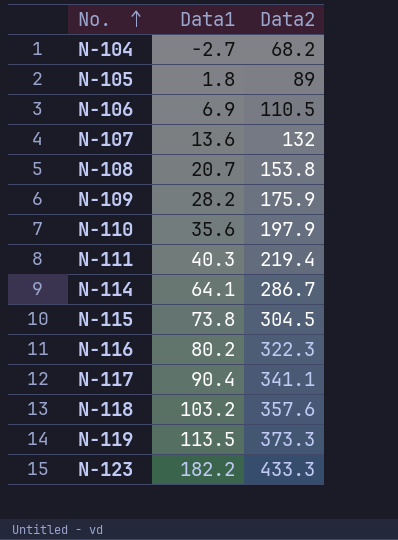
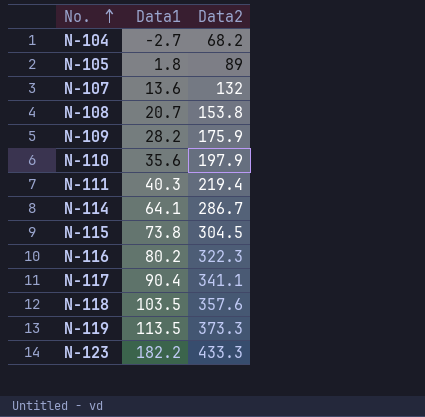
row N-106: 6.9 | 110.5 -> none
N-118 | Data1: 103.2 -> 103.5

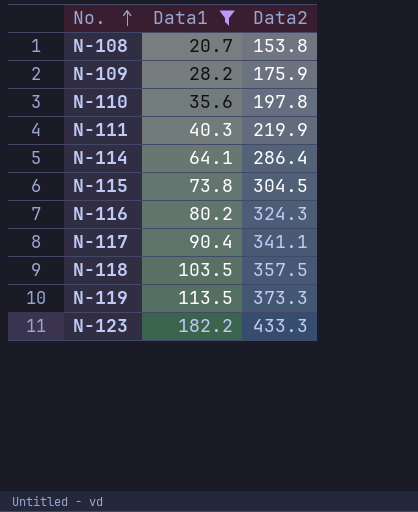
filter: none -> Data1 >= 20.7
N-110 | Data2: 197.9 -> 197.8
N-111 | Data2: 219.4 -> 219.9
N-114 | Data2: 286.7 -> 286.4
N-116 | Data2: 322.3 -> 324.3
N-118 | Data2: 357.6 -> 357.5

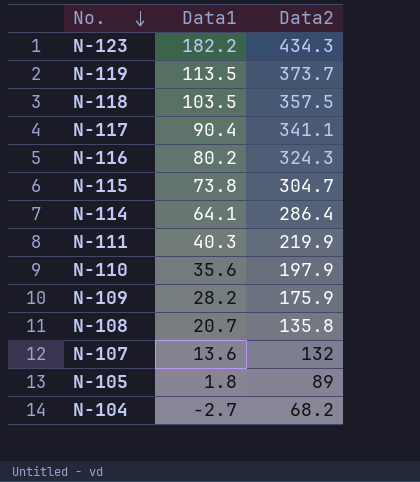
filter: Data1 >= 20.7 -> none
row order: No. ascending -> No. descending
N-123 | Data2: 433.3 -> 434.3
N-119 | Data2: 373.3 -> 373.7
N-115 | Data2: 304.5 -> 304.7
N-110 | Data2: 197.8 -> 197.9
N-108 | Data2: 153.8 -> 135.8

